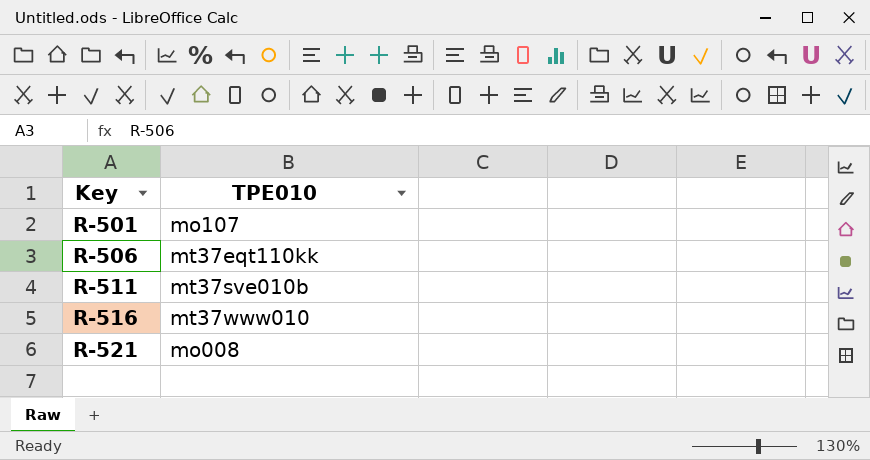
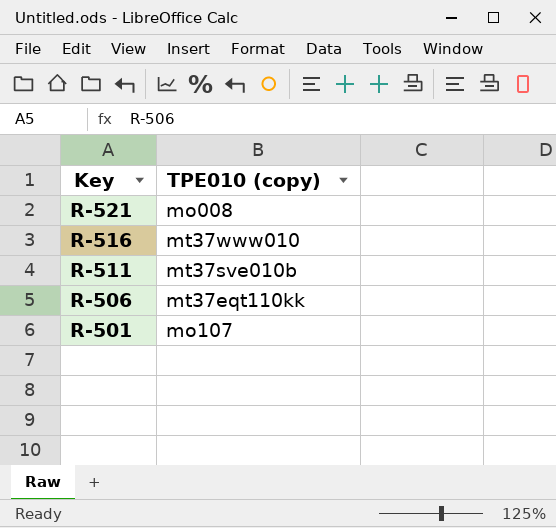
row order: Key ascending -> Key descending
column name: TPE010 -> TPE010 (copy)

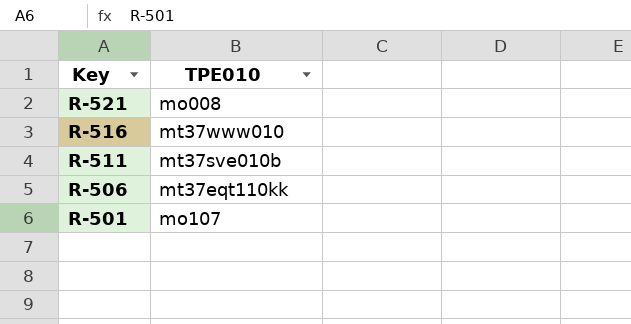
column name: TPE010 (copy) -> TPE010

